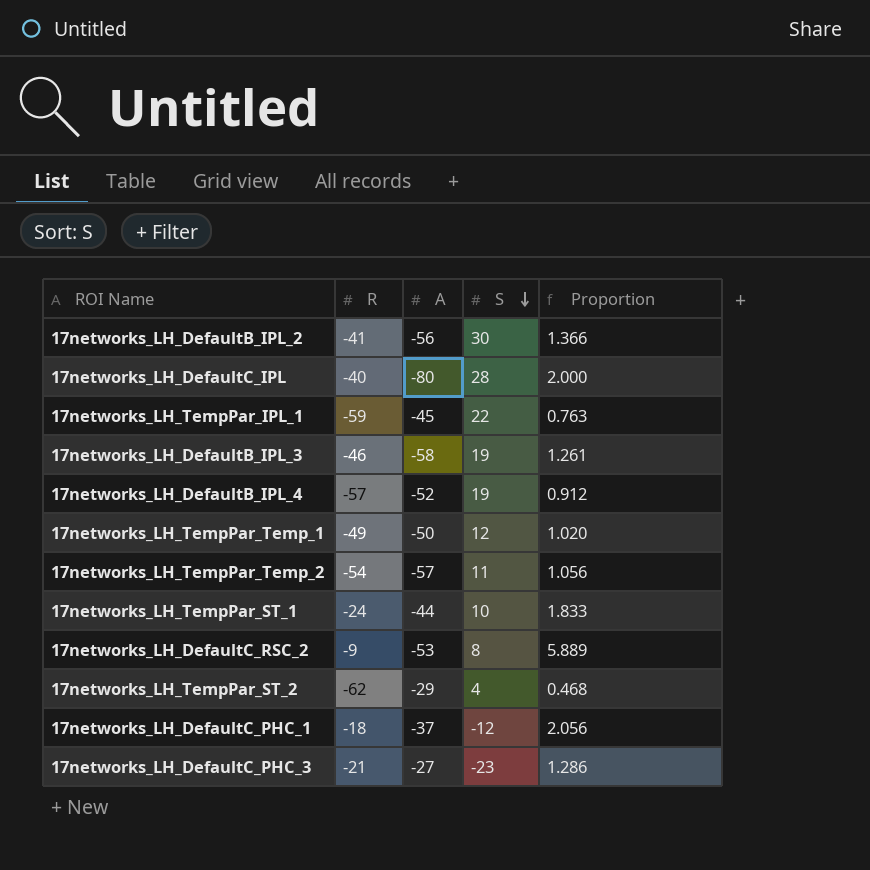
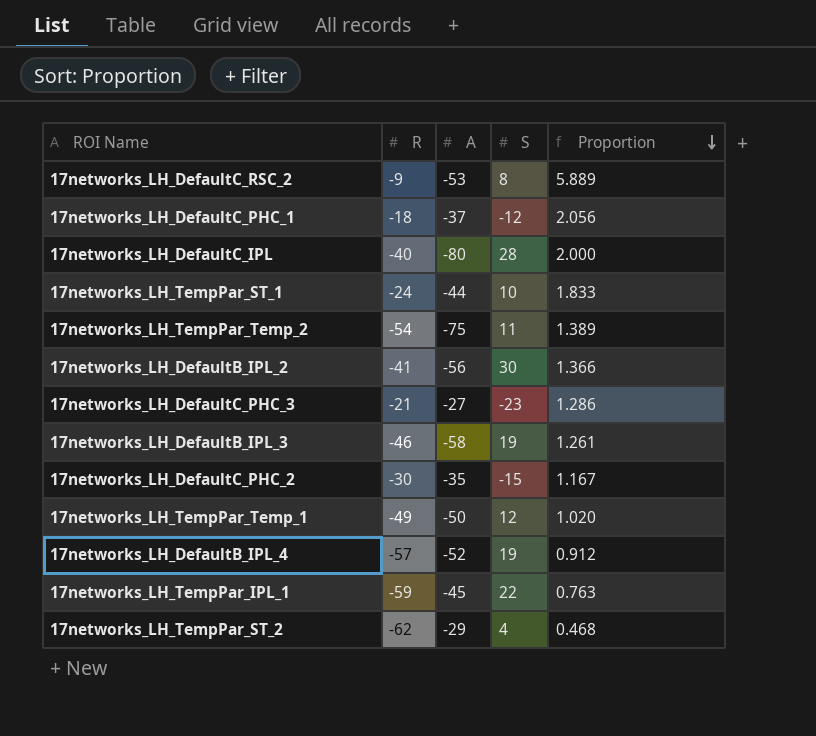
row order: S descending -> Proportion descending
17networks_LH_TempPar_Temp_2 | A: -57 -> -75
17networks_LH_TempPar_Temp_2 | Proportion: 1.056 -> 1.389
row 17networks_LH_DefaultC_PHC_2: none -> -30 | -35 | -15 | 1.167

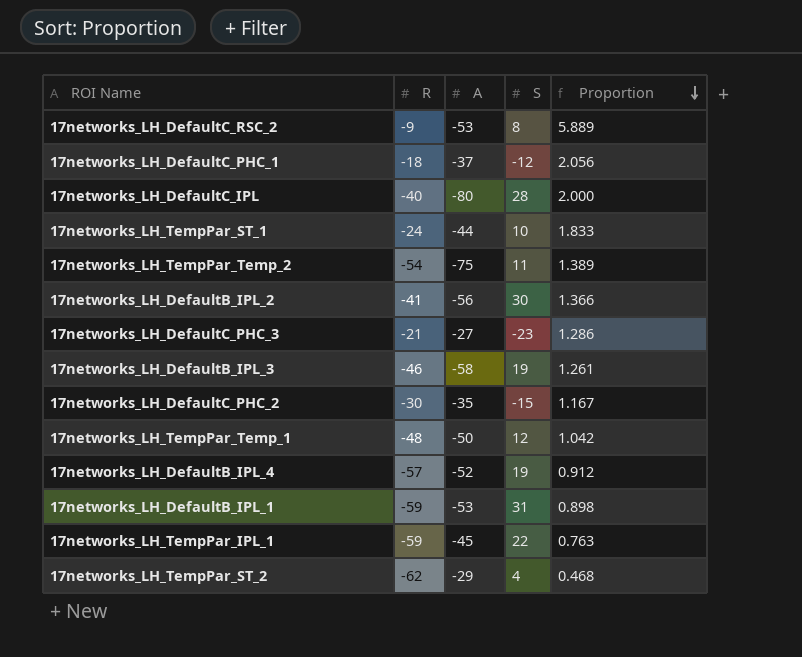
17networks_LH_TempPar_Temp_1 | R: -49 -> -48
17networks_LH_TempPar_Temp_1 | Proportion: 1.020 -> 1.042
row 17networks_LH_DefaultB_IPL_1: none -> -59 | -53 | 31 | 0.898

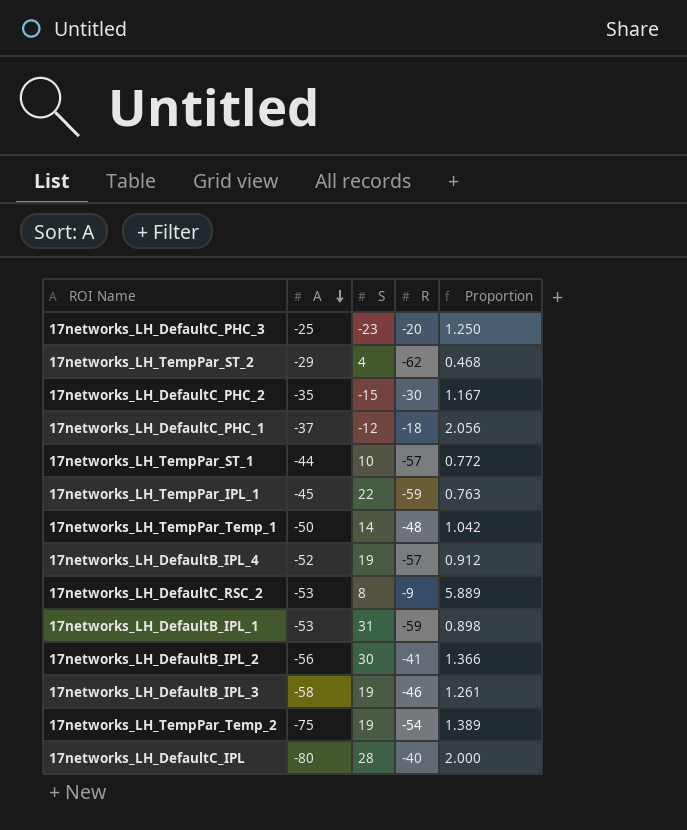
row order: Proportion descending -> A descending
column R | position: 2 -> 4
17networks_LH_DefaultC_PHC_3 | A: -27 -> -25
17networks_LH_DefaultC_PHC_3 | R: -21 -> -20
17networks_LH_DefaultC_PHC_3 | Proportion: 1.286 -> 1.250
17networks_LH_TempPar_ST_1 | R: -24 -> -57
17networks_LH_TempPar_ST_1 | Proportion: 1.833 -> 0.772
17networks_LH_TempPar_Temp_1 | S: 12 -> 14
17networks_LH_TempPar_Temp_2 | S: 11 -> 19

